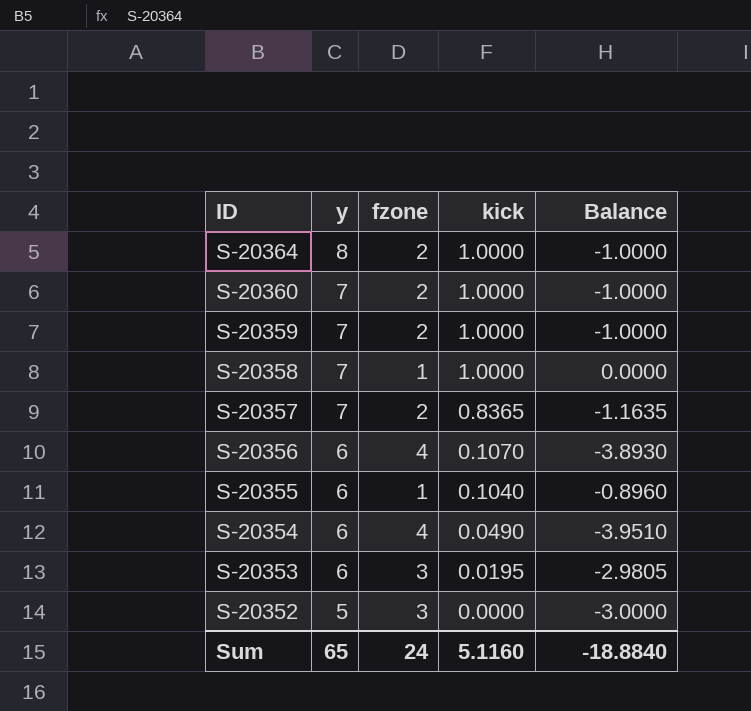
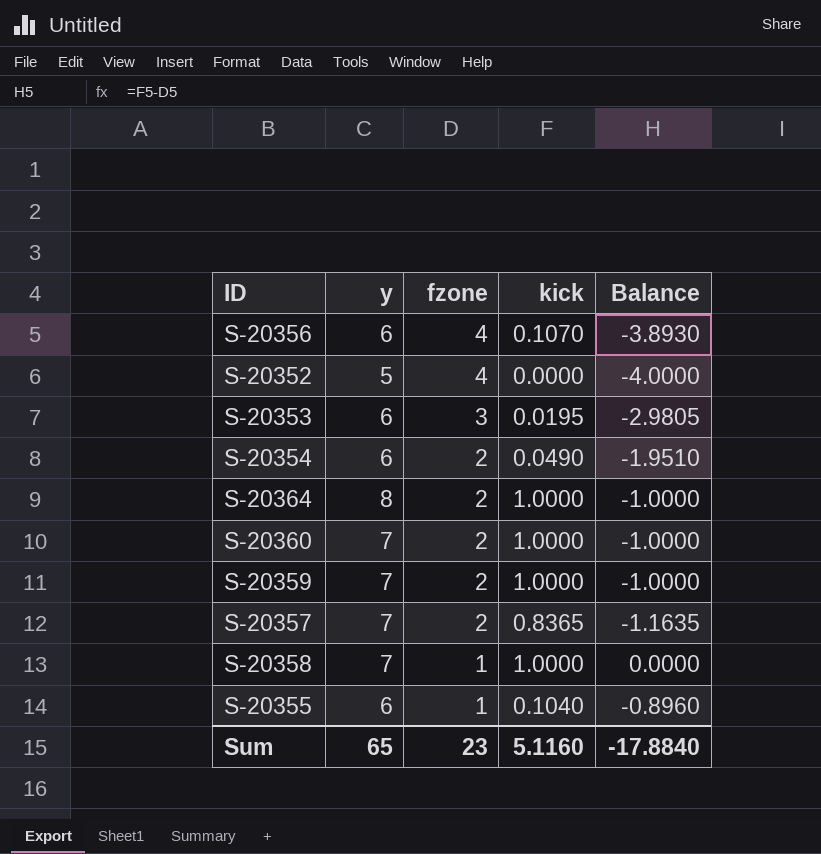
row order: ID descending -> fzone descending
S-20352 | fzone: 3 -> 4
S-20352 | Balance: -3.0000 -> -4.0000
S-20354 | fzone: 4 -> 2
S-20354 | Balance: -3.9510 -> -1.9510
Sum | fzone: 24 -> 23
Sum | Balance: -18.8840 -> -17.8840

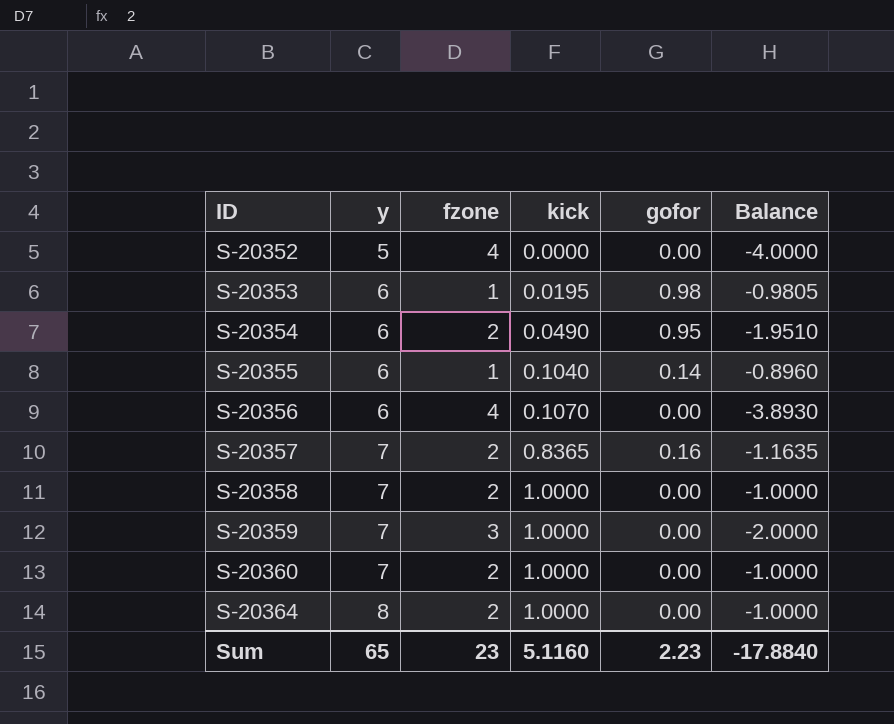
row order: fzone descending -> ID ascending
column gofor | position: none -> 5
S-20353 | fzone: 3 -> 1
S-20353 | Balance: -2.9805 -> -0.9805
S-20358 | fzone: 1 -> 2
S-20358 | Balance: 0.0000 -> -1.0000
S-20359 | fzone: 2 -> 3
S-20359 | Balance: -1.0000 -> -2.0000

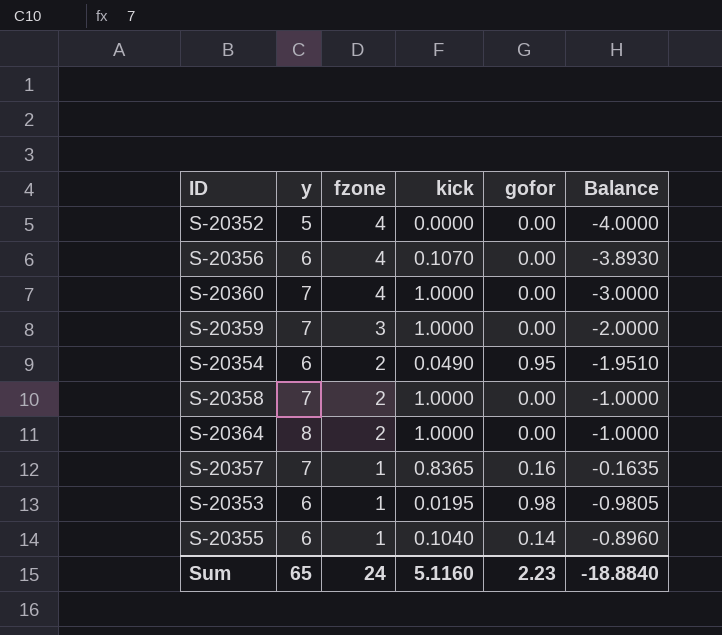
row order: ID ascending -> fzone descending
S-20360 | fzone: 2 -> 4
S-20360 | Balance: -1.0000 -> -3.0000
S-20357 | fzone: 2 -> 1
S-20357 | Balance: -1.1635 -> -0.1635
Sum | fzone: 23 -> 24
Sum | Balance: -17.8840 -> -18.8840

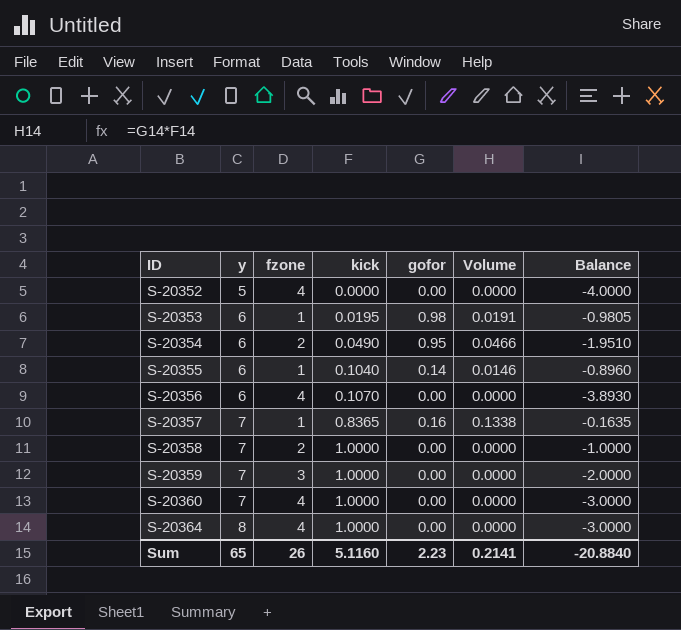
row order: fzone descending -> ID ascending
column Volume | formula: none -> [kick] * [gofor]
S-20364 | fzone: 2 -> 4
S-20364 | Balance: -1.0000 -> -3.0000
Sum | fzone: 24 -> 26
Sum | Balance: -18.8840 -> -20.8840

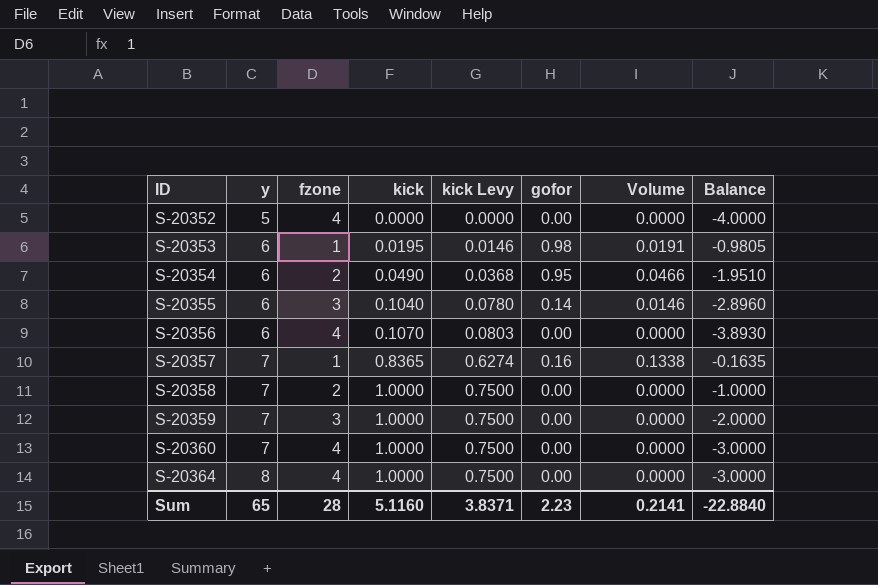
column kick Levy | formula: none -> [kick] * 0.75
S-20355 | fzone: 1 -> 3
S-20355 | Balance: -0.8960 -> -2.8960
Sum | fzone: 26 -> 28
Sum | Balance: -20.8840 -> -22.8840

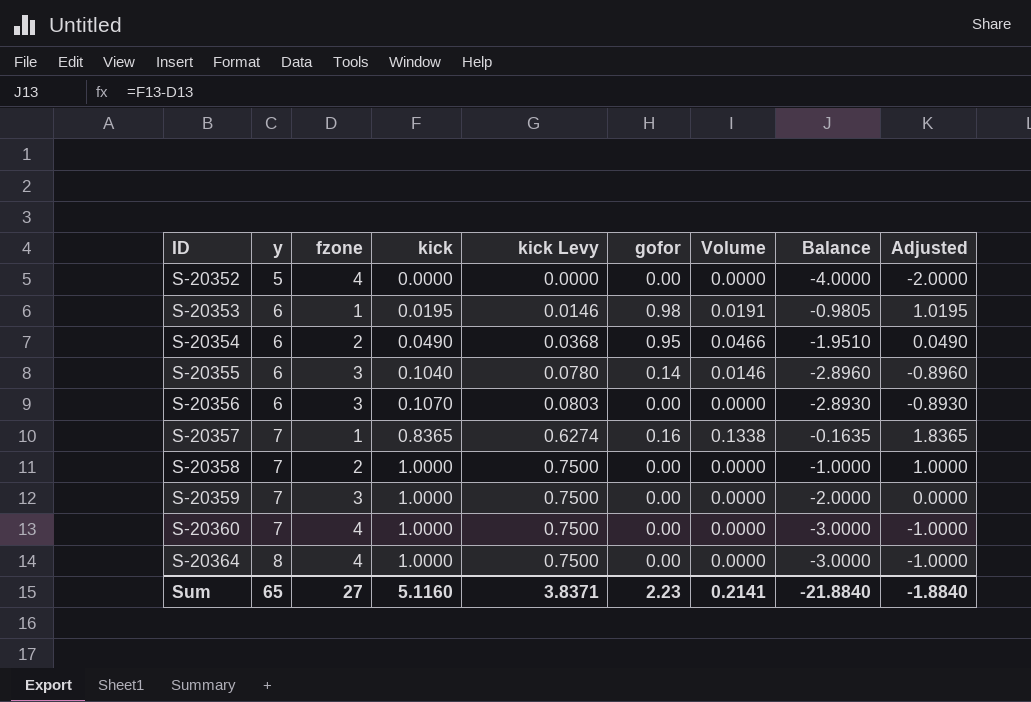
column Adjusted | formula: none -> [Balance] + 2
S-20356 | fzone: 4 -> 3
S-20356 | Balance: -3.8930 -> -2.8930
Sum | fzone: 28 -> 27
Sum | Balance: -22.8840 -> -21.8840

